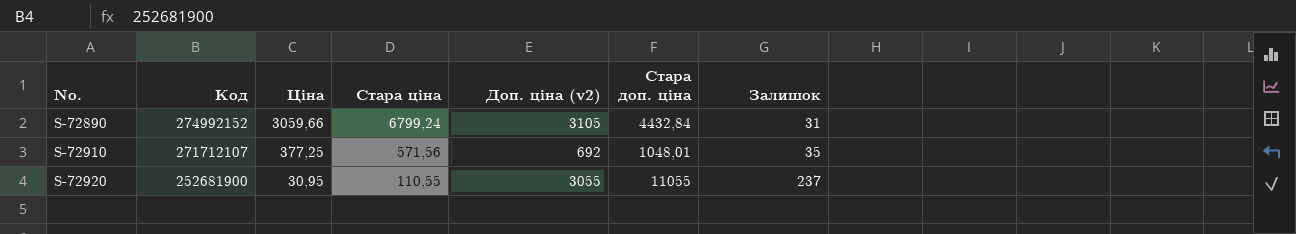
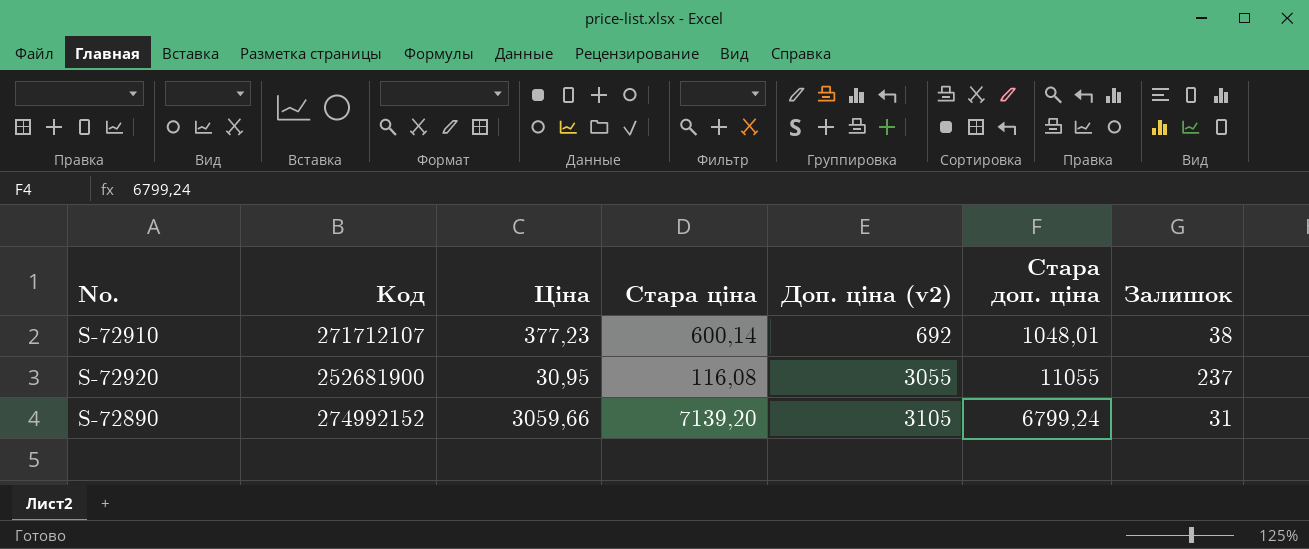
row order: No. ascending -> Доп. ціна (v2) ascending
S-72910 | Ціна: 377,25 -> 377,23
S-72910 | Стара ціна: 571,56 -> 600,14
S-72910 | Залишок: 35 -> 38
S-72920 | Стара ціна: 110,55 -> 116,08
S-72890 | Стара ціна: 6799,24 -> 7139,20
S-72890 | Стара доп. ціна: 4432,84 -> 6799,24

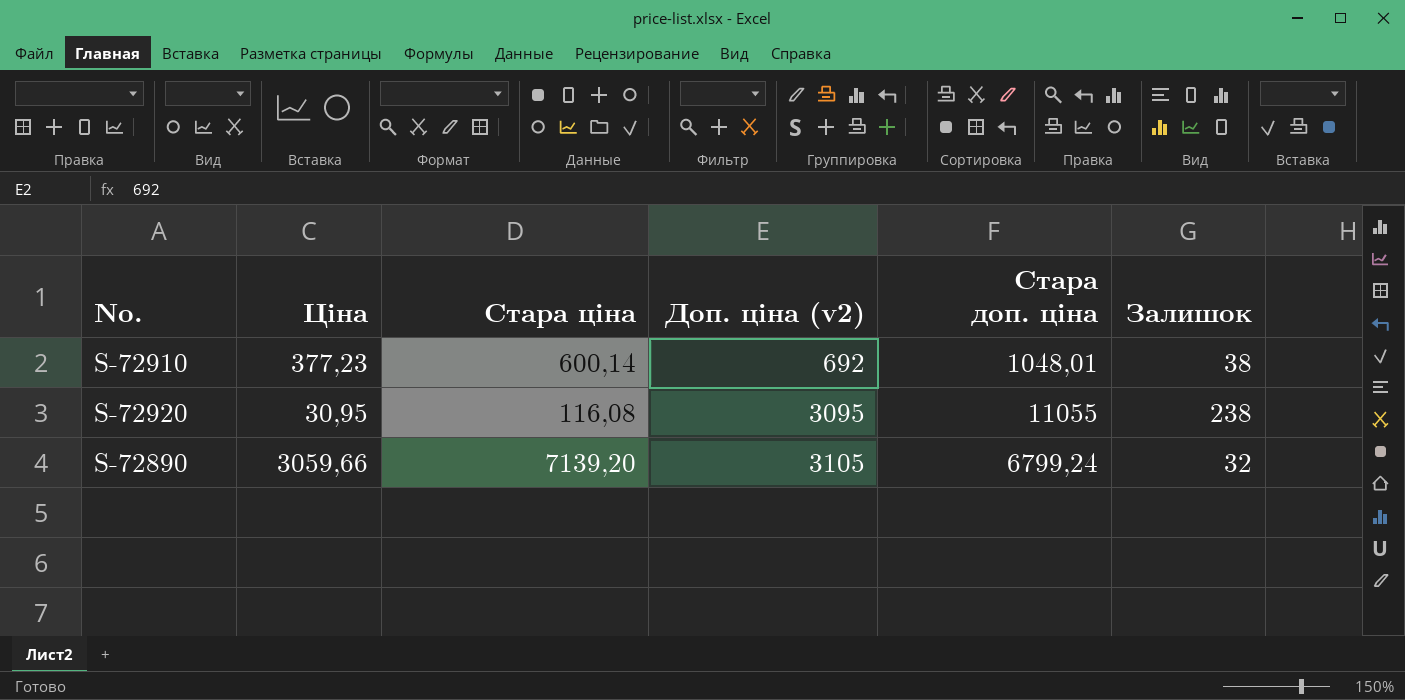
column Код | position: 2 -> none
S-72920 | Доп. ціна (v2): 3055 -> 3095
S-72920 | Залишок: 237 -> 238
S-72890 | Залишок: 31 -> 32

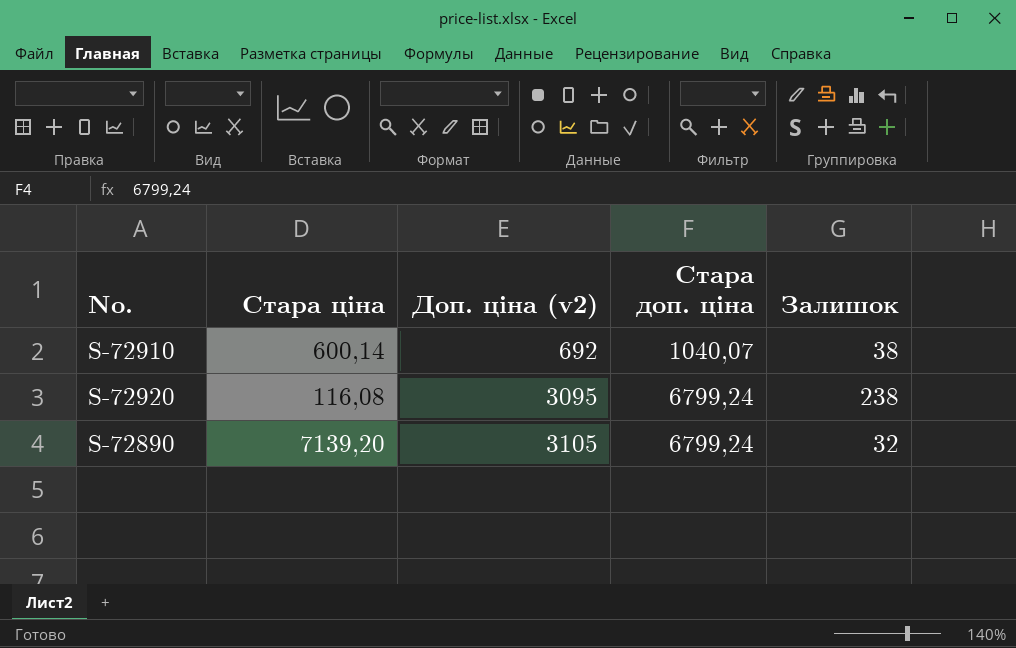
column Ціна | position: 2 -> none
S-72910 | Стара доп. ціна: 1048,01 -> 1040,07
S-72920 | Стара доп. ціна: 11055 -> 6799,24

